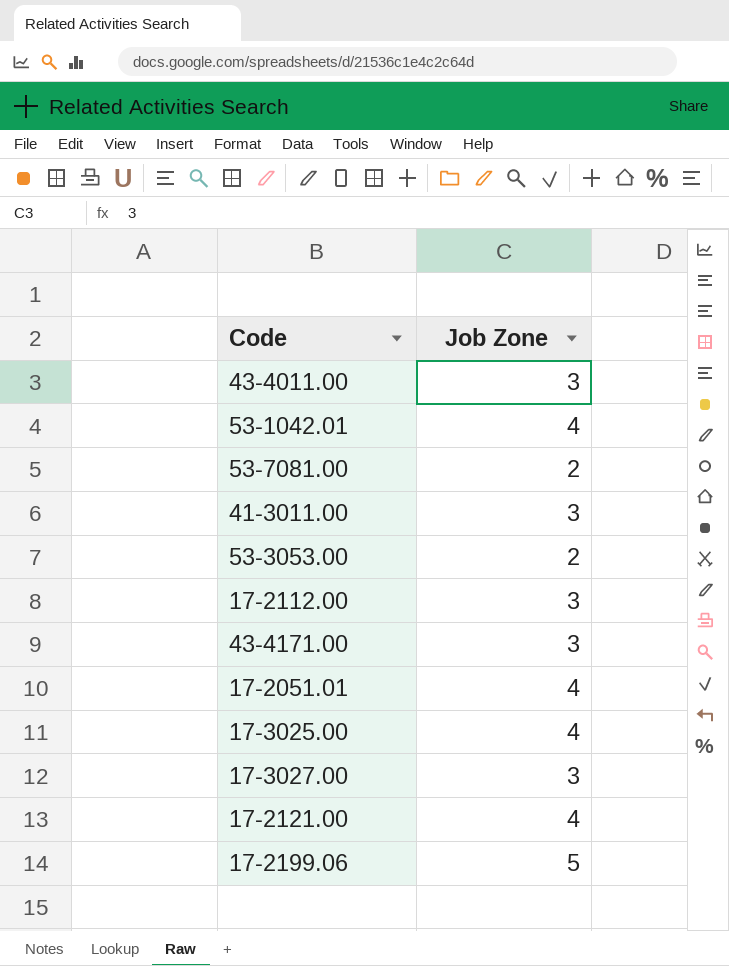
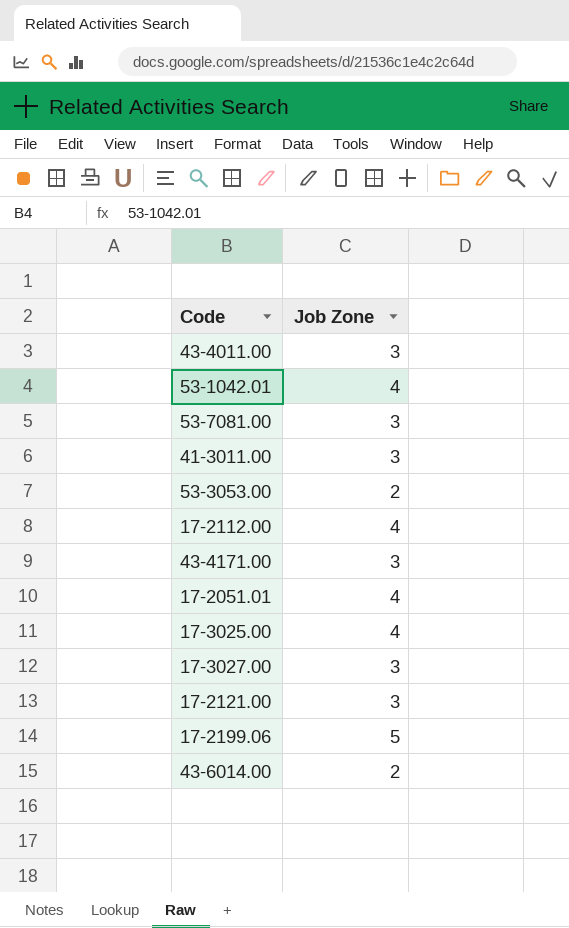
53-7081.00 | Job Zone: 2 -> 3
17-2112.00 | Job Zone: 3 -> 4
17-2121.00 | Job Zone: 4 -> 3
row 43-6014.00: none -> 2

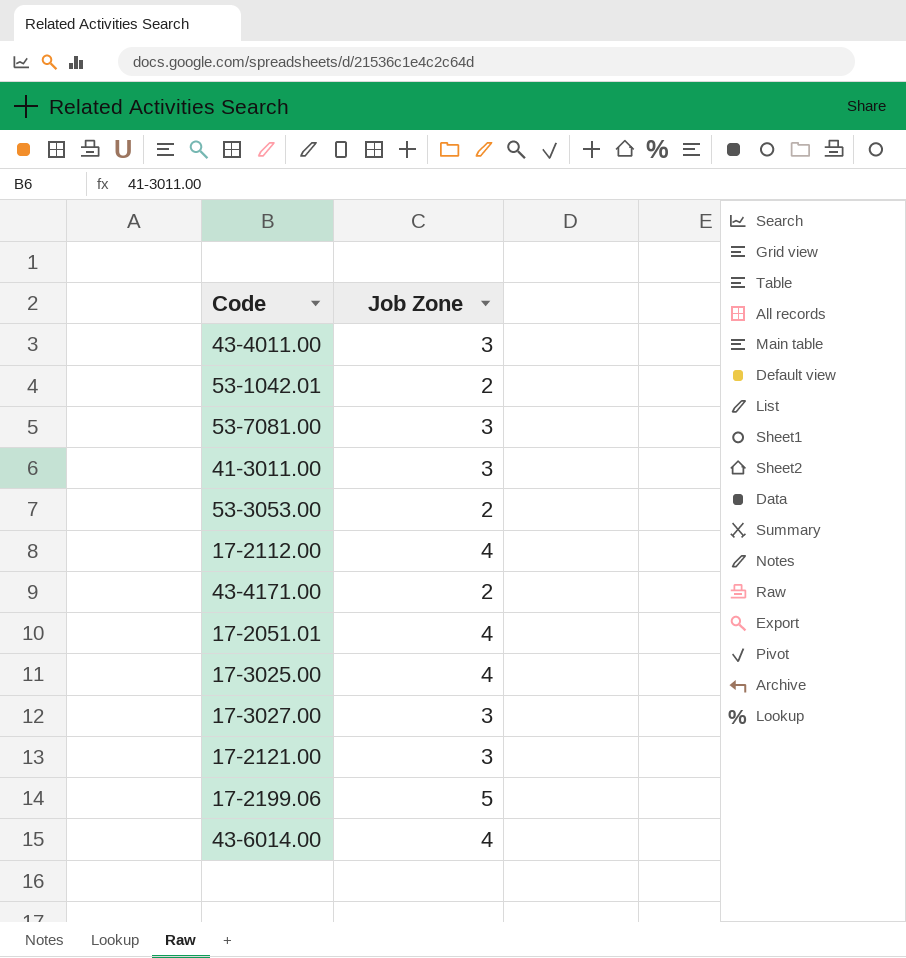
53-1042.01 | Job Zone: 4 -> 2
43-4171.00 | Job Zone: 3 -> 2
43-6014.00 | Job Zone: 2 -> 4

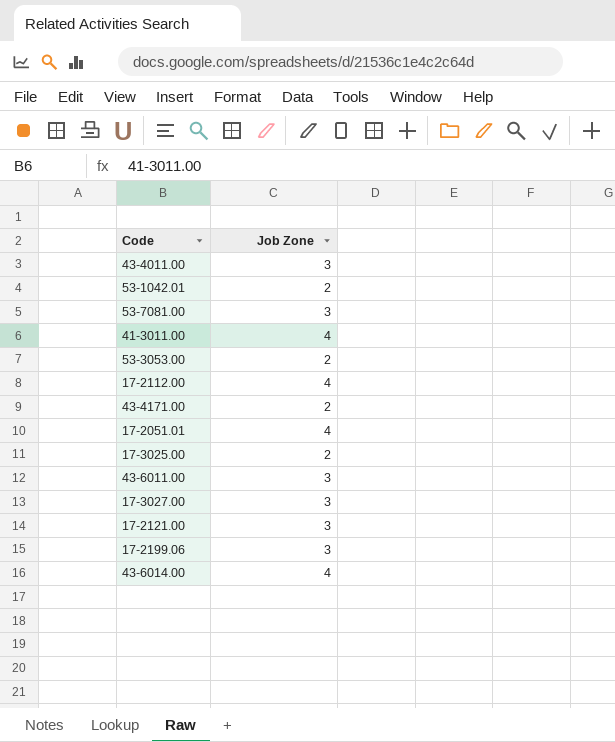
41-3011.00 | Job Zone: 3 -> 4
17-3025.00 | Job Zone: 4 -> 2
row 43-6011.00: none -> 3
17-2199.06 | Job Zone: 5 -> 3

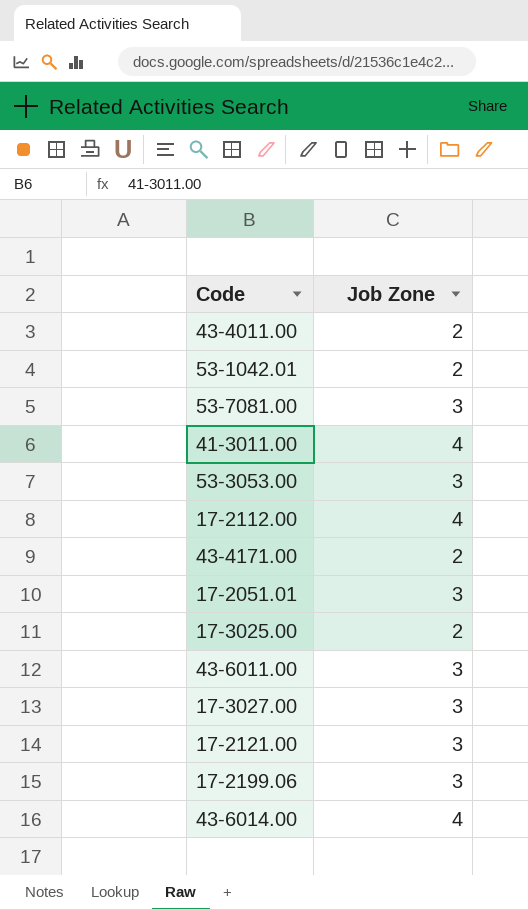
43-4011.00 | Job Zone: 3 -> 2
53-3053.00 | Job Zone: 2 -> 3
17-2051.01 | Job Zone: 4 -> 3

